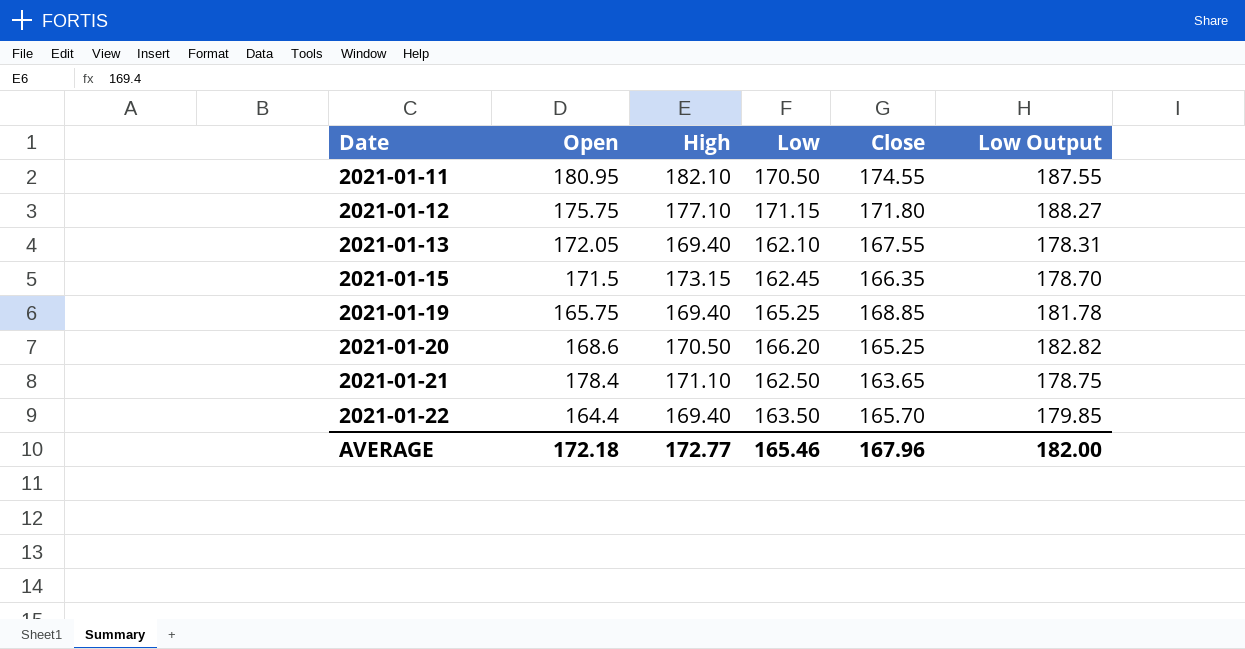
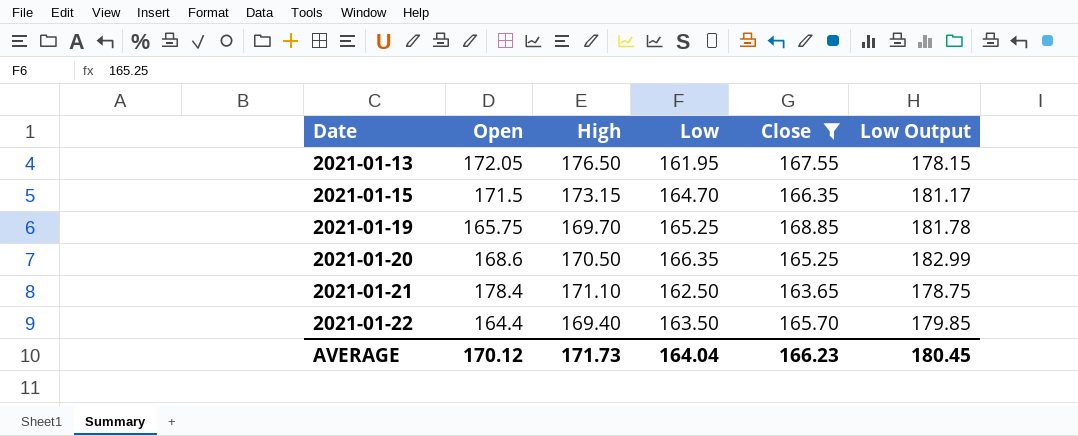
filter: none -> Close <= 168.85
2021-01-13 | High: 169.40 -> 176.50
2021-01-13 | Low: 162.10 -> 161.95
2021-01-13 | Low Output: 178.31 -> 178.15
2021-01-15 | Low: 162.45 -> 164.70
2021-01-15 | Low Output: 178.70 -> 181.17
2021-01-19 | High: 169.40 -> 169.70
2021-01-20 | Low: 166.20 -> 166.35
2021-01-20 | Low Output: 182.82 -> 182.99
AVERAGE | Open: 172.18 -> 170.12
AVERAGE | High: 172.77 -> 171.73
AVERAGE | Low: 165.46 -> 164.04
AVERAGE | Close: 167.96 -> 166.23
AVERAGE | Low Output: 182.00 -> 180.45

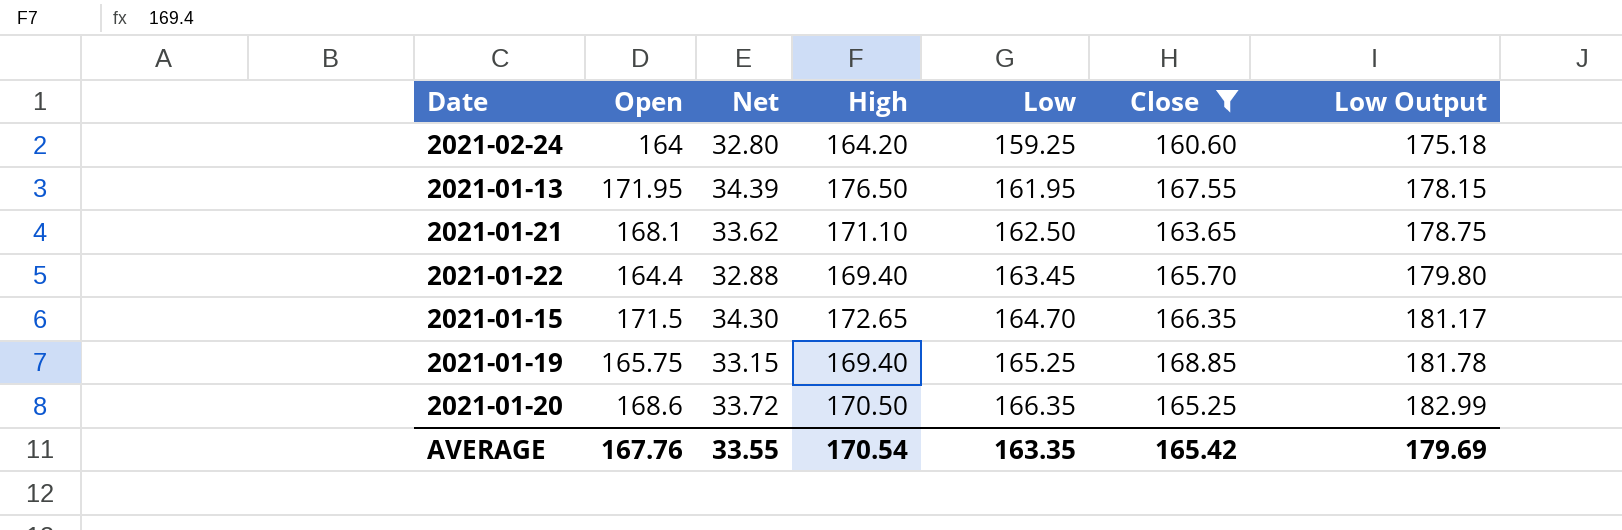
row order: Date ascending -> Low ascending
column Net | formula: none -> [Open] * 0.2
row 2021-02-24: none -> 164 | 32.80 | 164.20 | 159.25 | 160.60 | 175.18
2021-01-13 | Open: 172.05 -> 171.95
2021-01-21 | Open: 178.4 -> 168.1
2021-01-22 | Low: 163.50 -> 163.45
2021-01-22 | Low Output: 179.85 -> 179.80
2021-01-15 | High: 173.15 -> 172.65
2021-01-19 | High: 169.70 -> 169.40
AVERAGE | Open: 170.12 -> 167.76
AVERAGE | High: 171.73 -> 170.54
AVERAGE | Low: 164.04 -> 163.35
AVERAGE | Close: 166.23 -> 165.42
AVERAGE | Low Output: 180.45 -> 179.69

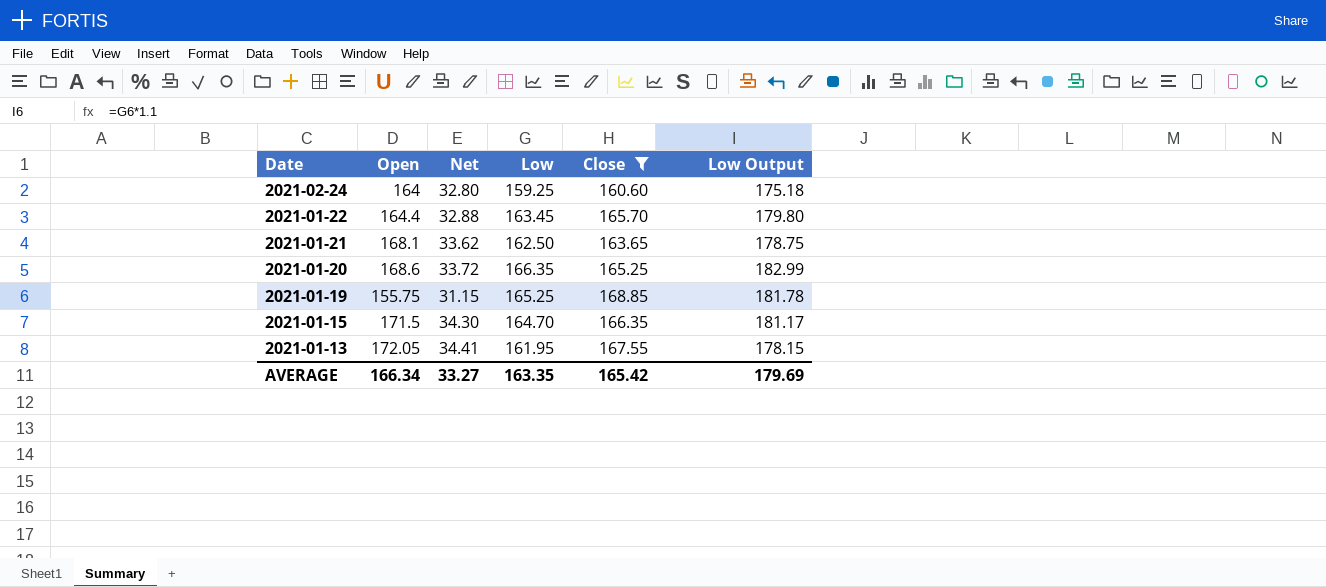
row order: Low ascending -> Date descending
column High | position: 4 -> none
2021-01-19 | Open: 165.75 -> 155.75
2021-01-19 | Net: 33.15 -> 31.15
2021-01-13 | Open: 171.95 -> 172.05
2021-01-13 | Net: 34.39 -> 34.41
AVERAGE | Open: 167.76 -> 166.34
AVERAGE | Net: 33.55 -> 33.27

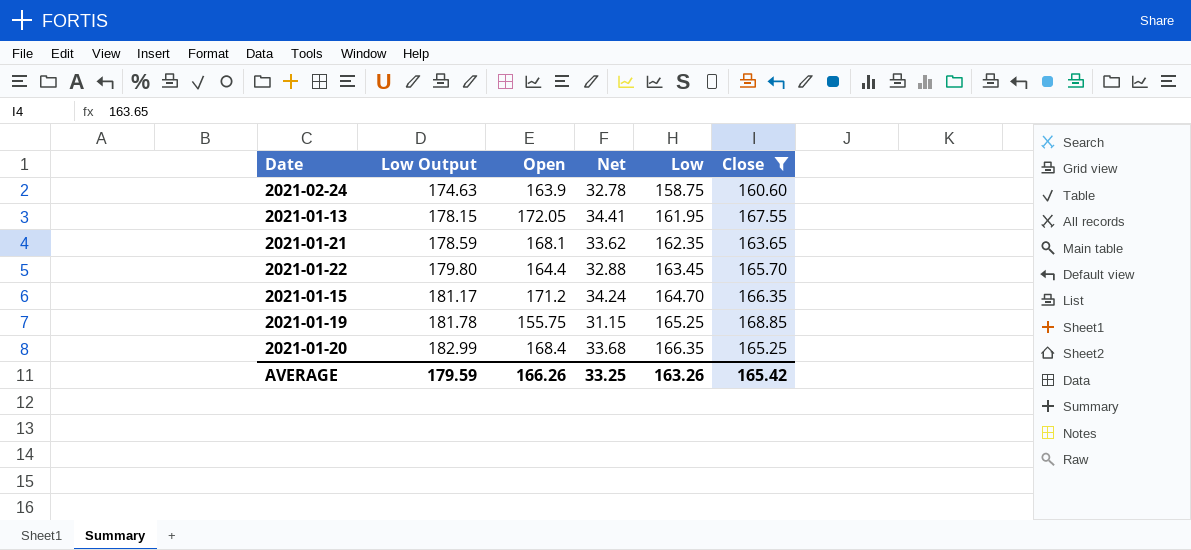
row order: Date descending -> Low Output ascending
column Low Output | position: 6 -> 2
2021-02-24 | Low Output: 175.18 -> 174.63
2021-02-24 | Open: 164 -> 163.9
2021-02-24 | Net: 32.80 -> 32.78
2021-02-24 | Low: 159.25 -> 158.75
2021-01-21 | Low Output: 178.75 -> 178.59
2021-01-21 | Low: 162.50 -> 162.35
2021-01-15 | Open: 171.5 -> 171.2
2021-01-15 | Net: 34.30 -> 34.24
2021-01-20 | Open: 168.6 -> 168.4
2021-01-20 | Net: 33.72 -> 33.68
AVERAGE | Low Output: 179.69 -> 179.59
AVERAGE | Open: 166.34 -> 166.26
AVERAGE | Net: 33.27 -> 33.25
AVERAGE | Low: 163.35 -> 163.26

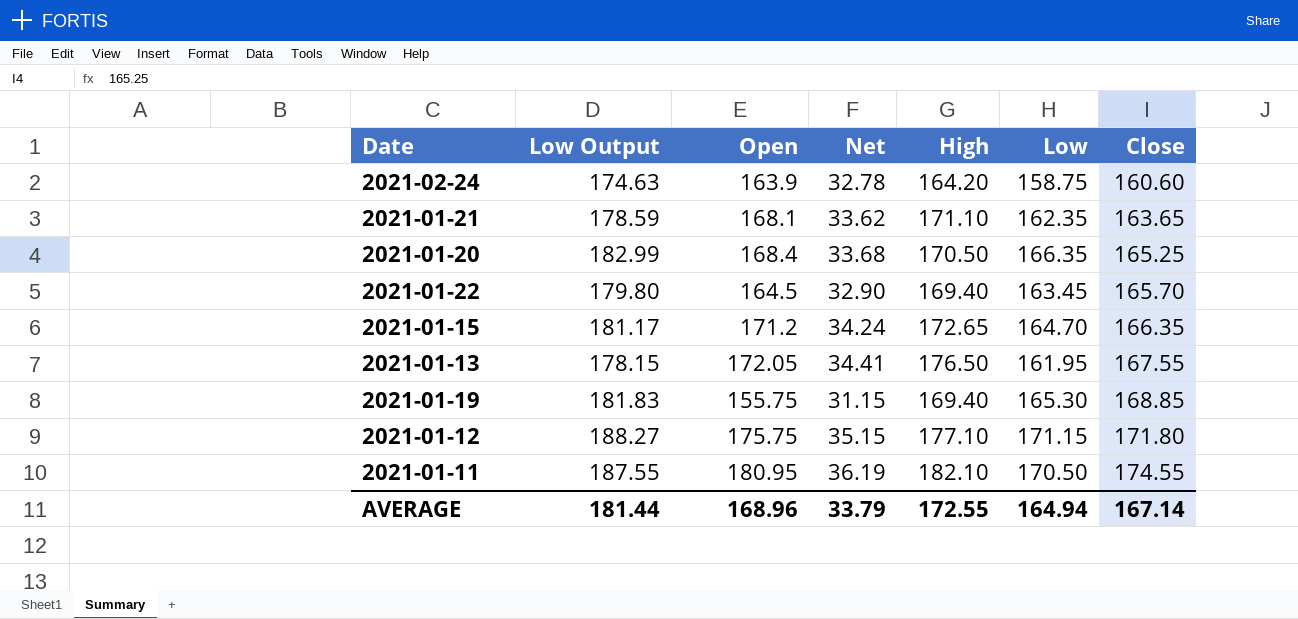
filter: Close <= 168.85 -> none
row order: Low Output ascending -> Close ascending
column High | position: none -> 5
2021-01-22 | Open: 164.4 -> 164.5
2021-01-22 | Net: 32.88 -> 32.90
2021-01-19 | Low Output: 181.78 -> 181.83
2021-01-19 | Low: 165.25 -> 165.30
AVERAGE | Low Output: 179.59 -> 181.44
AVERAGE | Open: 166.26 -> 168.96
AVERAGE | Net: 33.25 -> 33.79
AVERAGE | Low: 163.26 -> 164.94
AVERAGE | Close: 165.42 -> 167.14

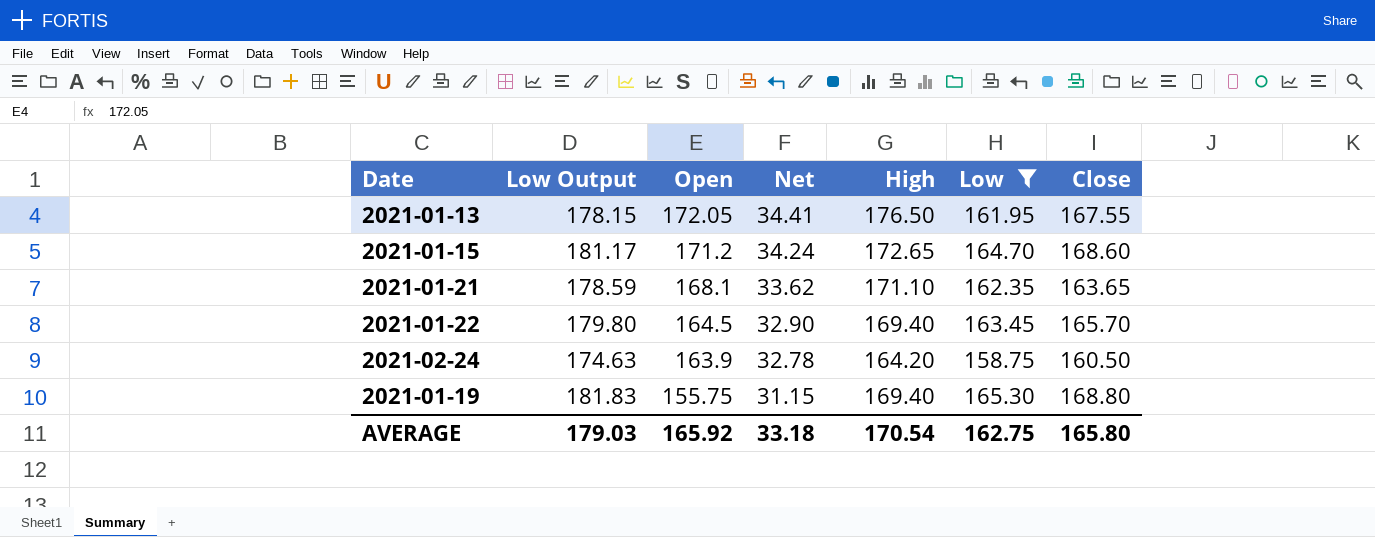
filter: none -> Low <= 165.30
row order: Close ascending -> Open descending
2021-01-15 | Close: 166.35 -> 168.60
2021-02-24 | Close: 160.60 -> 160.50
2021-01-19 | Close: 168.85 -> 168.80
AVERAGE | Low Output: 181.44 -> 179.03
AVERAGE | Open: 168.96 -> 165.92
AVERAGE | Net: 33.79 -> 33.18
AVERAGE | High: 172.55 -> 170.54
AVERAGE | Low: 164.94 -> 162.75
AVERAGE | Close: 167.14 -> 165.80

